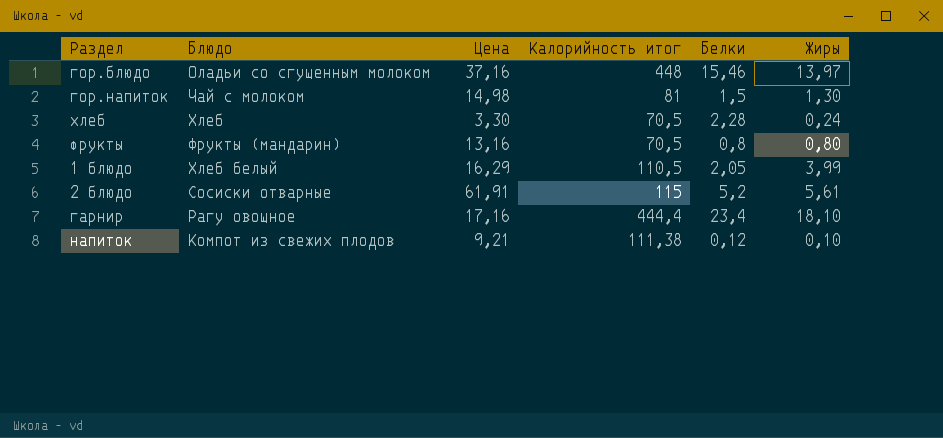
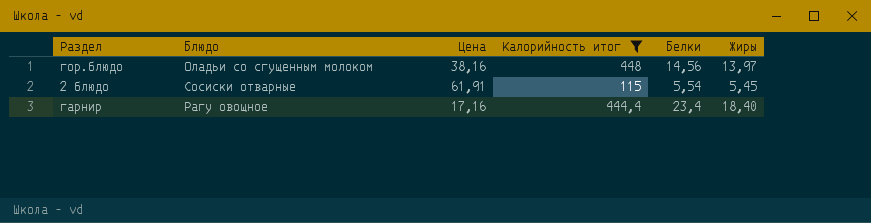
filter: none -> Калорийность итог >= 115
гор.блюдо | Цена: 37,16 -> 38,16
гор.блюдо | Белки: 15,46 -> 14,56
2 блюдо | Белки: 5,2 -> 5,54
2 блюдо | Жиры: 5,61 -> 5,45
гарнир | Жиры: 18,10 -> 18,40

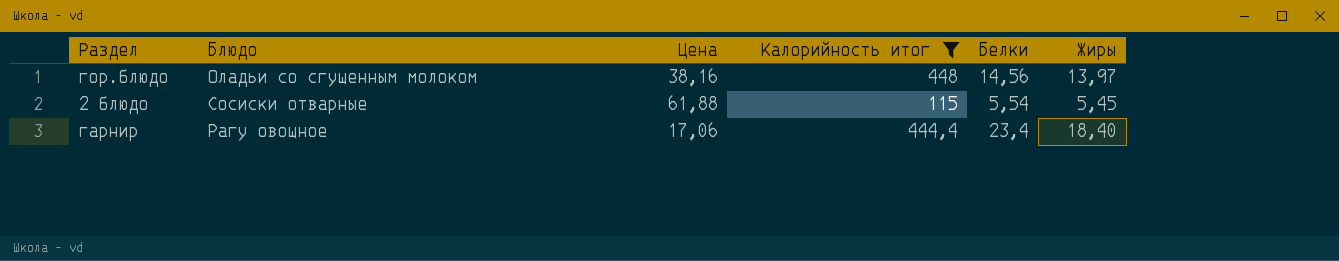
2 блюдо | Цена: 61,91 -> 61,88
гарнир | Цена: 17,16 -> 17,06

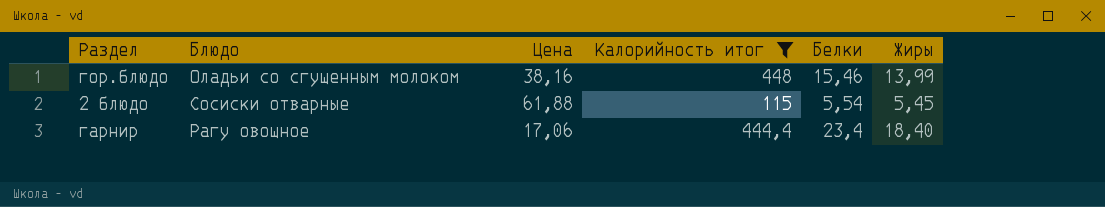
гор.блюдо | Белки: 14,56 -> 15,46
гор.блюдо | Жиры: 13,97 -> 13,99

